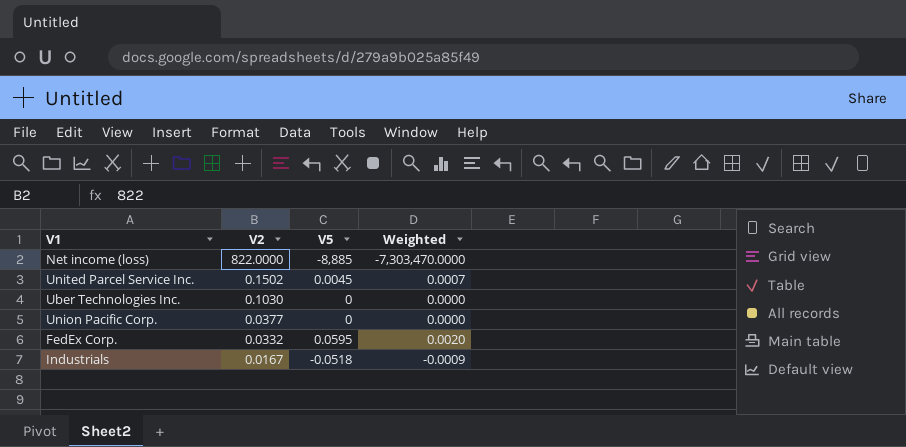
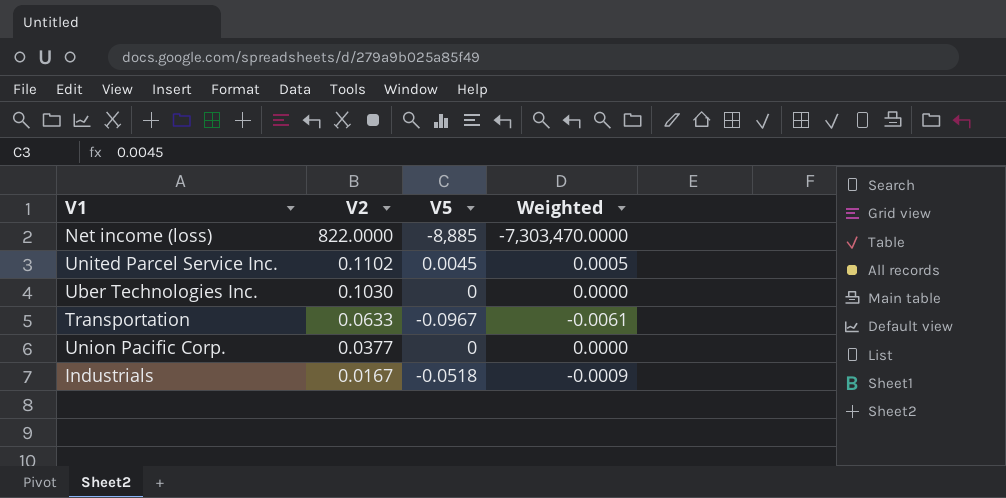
row FedEx Corp.: 0.0332 | 0.0595 | 0.0020 -> none
United Parcel Service Inc. | V2: 0.1502 -> 0.1102
United Parcel Service Inc. | Weighted: 0.0007 -> 0.0005
row Transportation: none -> 0.0633 | -0.0967 | -0.0061

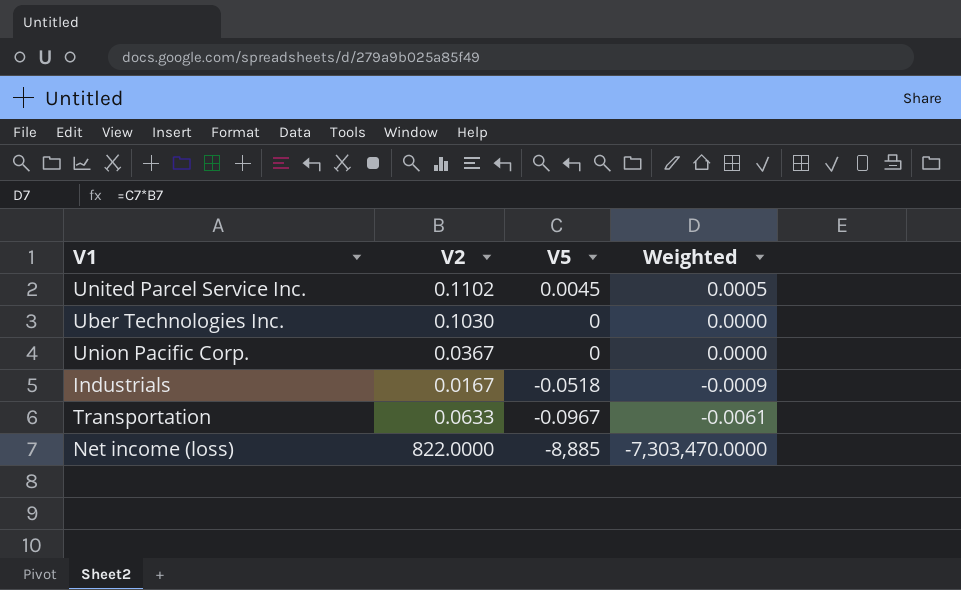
row order: V2 descending -> V5 descending
Union Pacific Corp. | V2: 0.0377 -> 0.0367

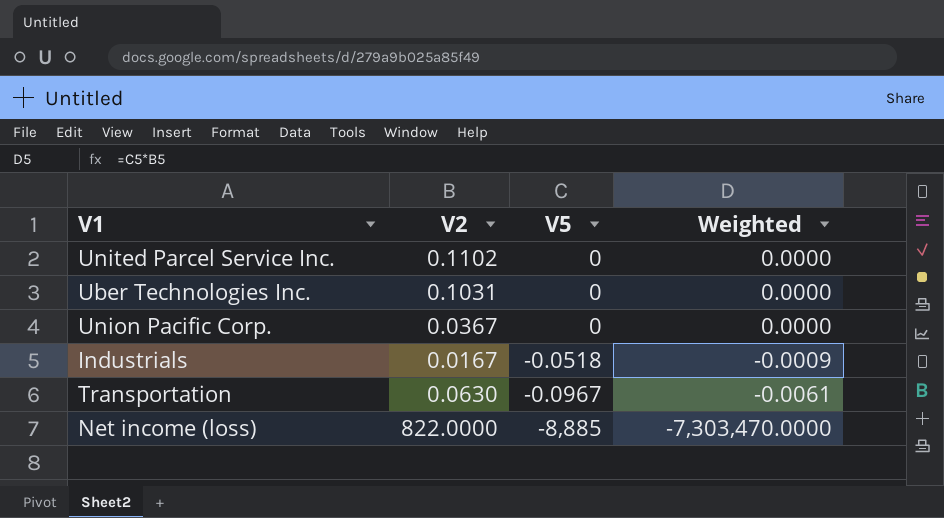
United Parcel Service Inc. | V5: 0.0045 -> 0
United Parcel Service Inc. | Weighted: 0.0005 -> 0.0000
Uber Technologies Inc. | V2: 0.1030 -> 0.1031
Transportation | V2: 0.0633 -> 0.0630

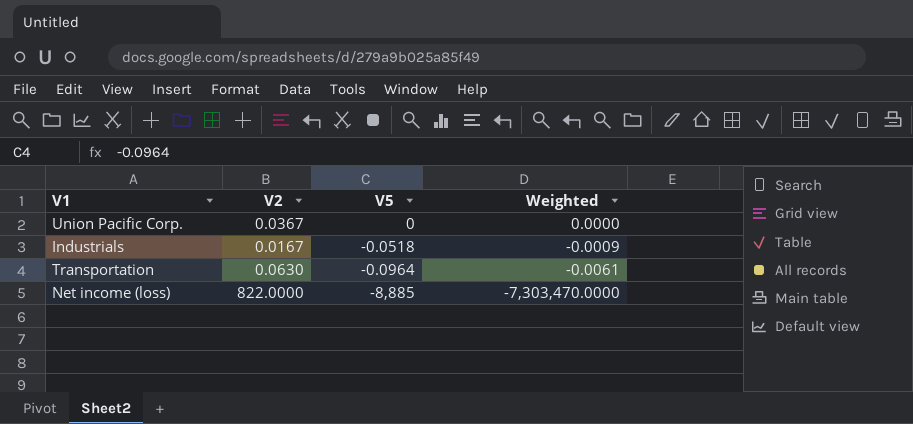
row United Parcel Service Inc.: 0.1102 | 0 | 0.0000 -> none
row Uber Technologies Inc.: 0.1031 | 0 | 0.0000 -> none
Transportation | V5: -0.0967 -> -0.0964

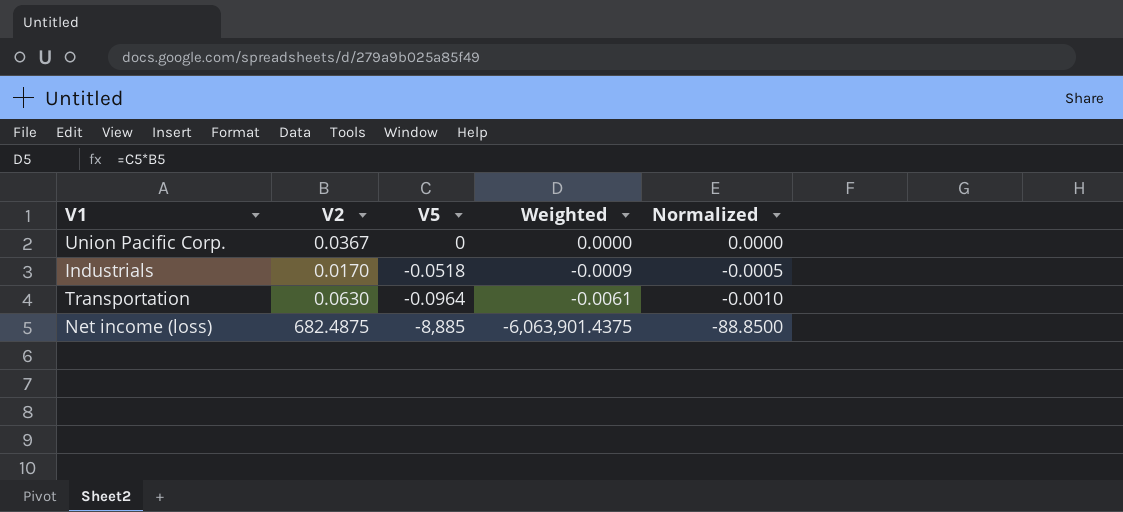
column Normalized | formula: none -> [V5] * 0.01
Industrials | V2: 0.0167 -> 0.0170
Net income (loss) | V2: 822.0000 -> 682.4875
Net income (loss) | Weighted: -7,303,470.0000 -> -6,063,901.4375

